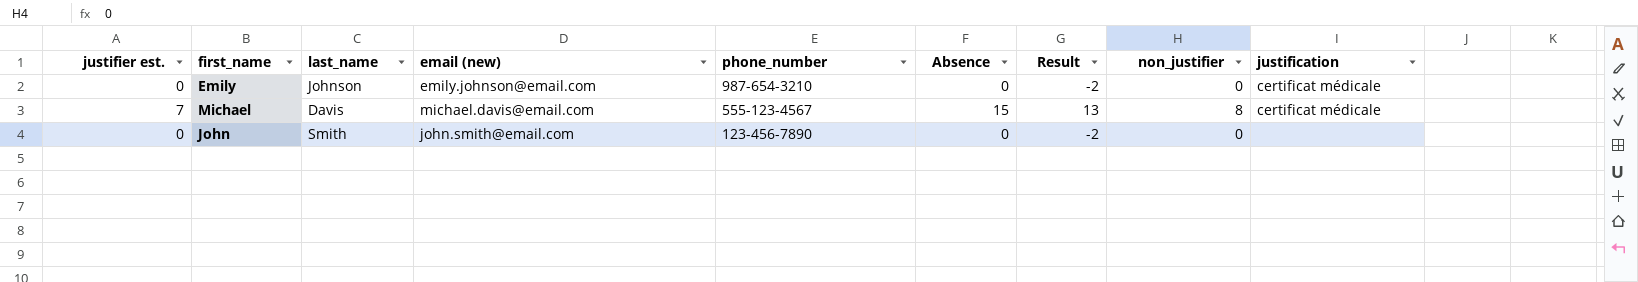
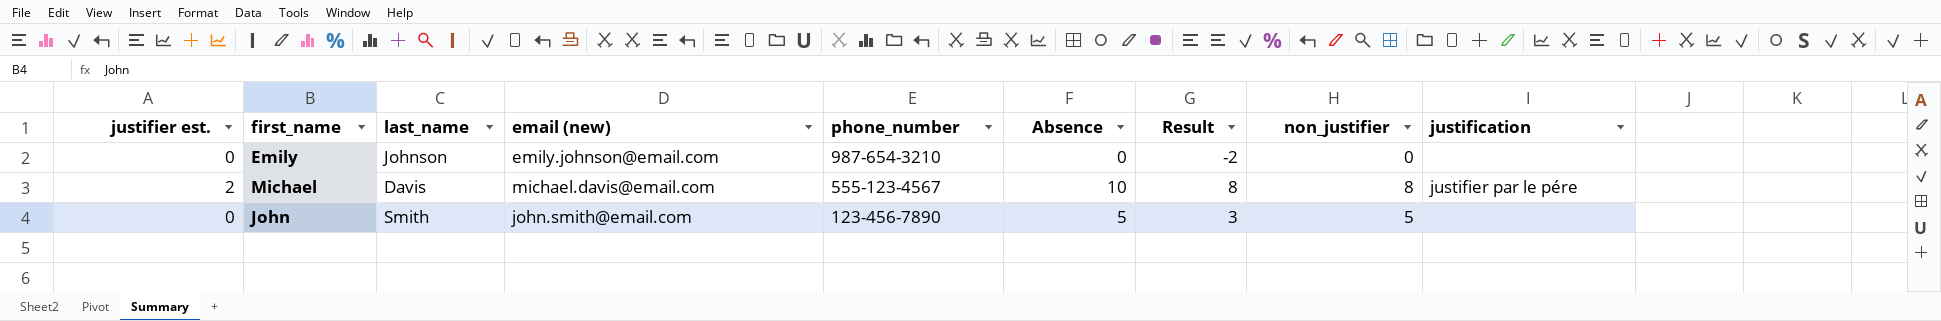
Emily | justification: certificat médicale -> none
Michael | justifier est.: 7 -> 2
Michael | Absence: 15 -> 10
Michael | Result: 13 -> 8
Michael | justification: certificat médicale -> justifier par le pére
John | Absence: 0 -> 5
John | Result: -2 -> 3
John | non_justifier: 0 -> 5

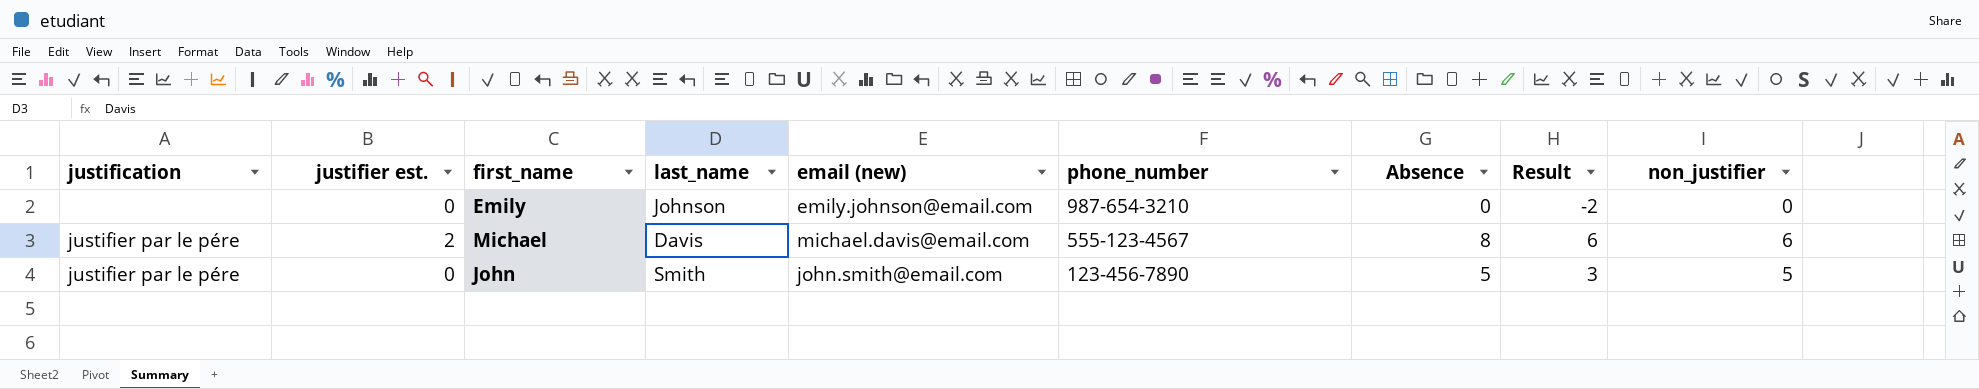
column justification | position: 9 -> 1
Michael | Absence: 10 -> 8
Michael | Result: 8 -> 6
Michael | non_justifier: 8 -> 6
John | justification: none -> justifier par le pére

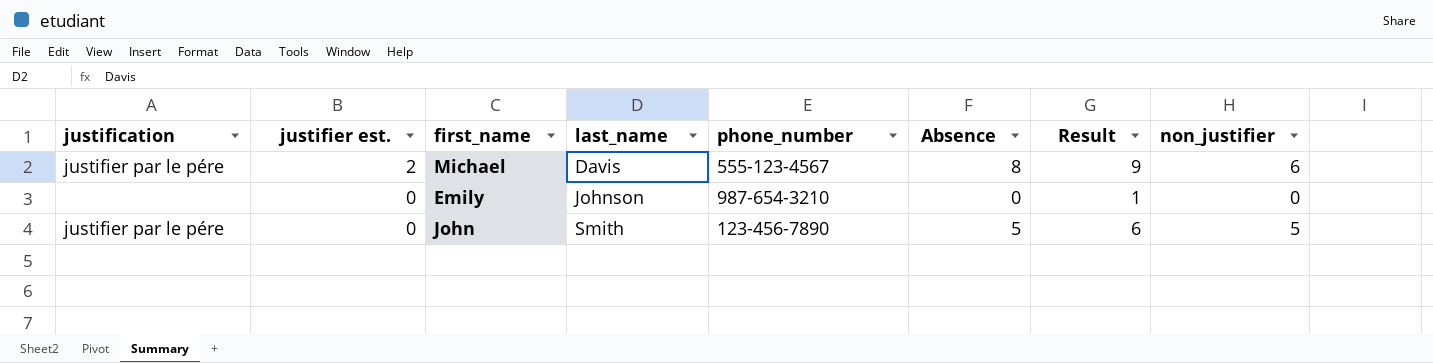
row order: phone_number descending -> justifier est. descending
column email (new) | position: 5 -> none
column Result | formula: [Absence] - 2 -> [Absence] + 1

